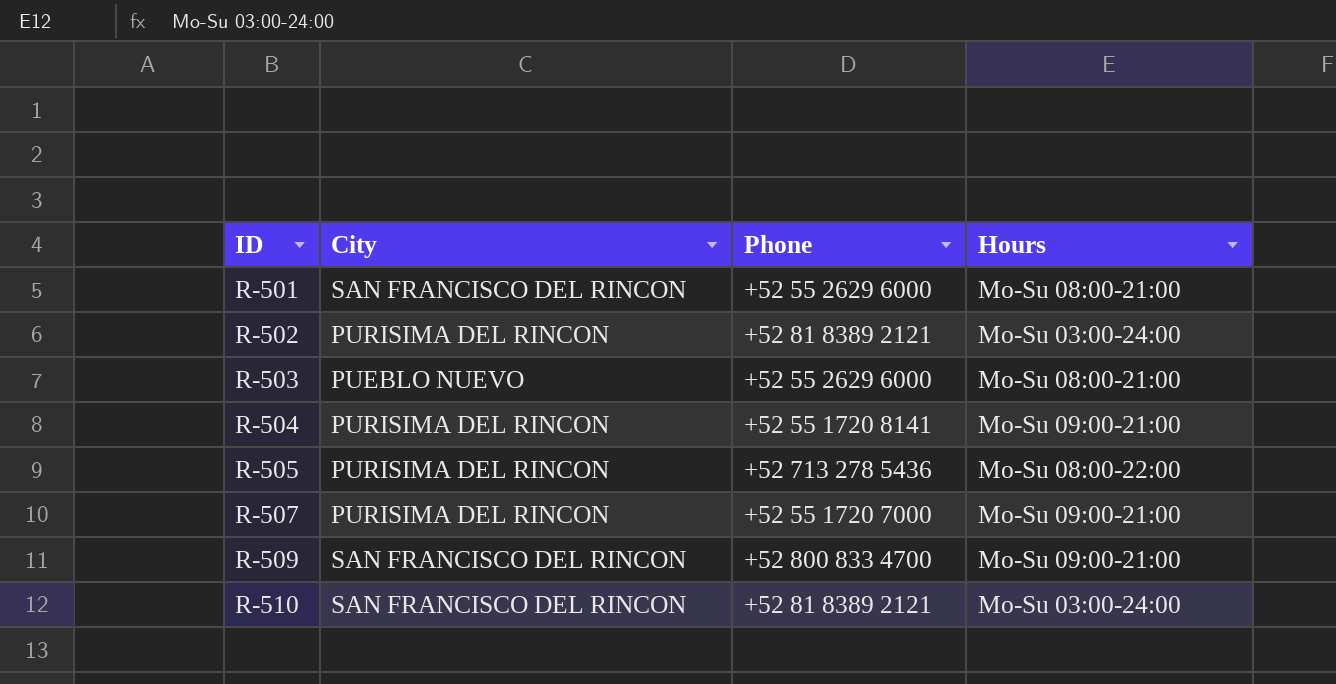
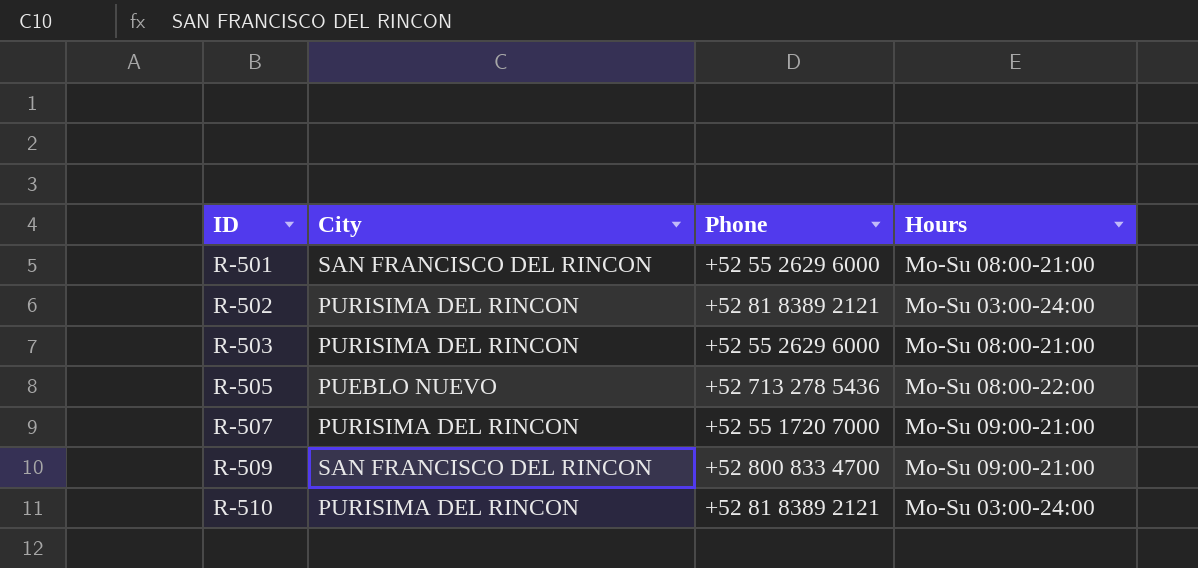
row R-504: PURISIMA DEL RINCON | +52 55 1720 8141 | Mo-Su 09:00-21:00 -> none
R-503 | City: PUEBLO NUEVO -> PURISIMA DEL RINCON
R-505 | City: PURISIMA DEL RINCON -> PUEBLO NUEVO
R-510 | City: SAN FRANCISCO DEL RINCON -> PURISIMA DEL RINCON

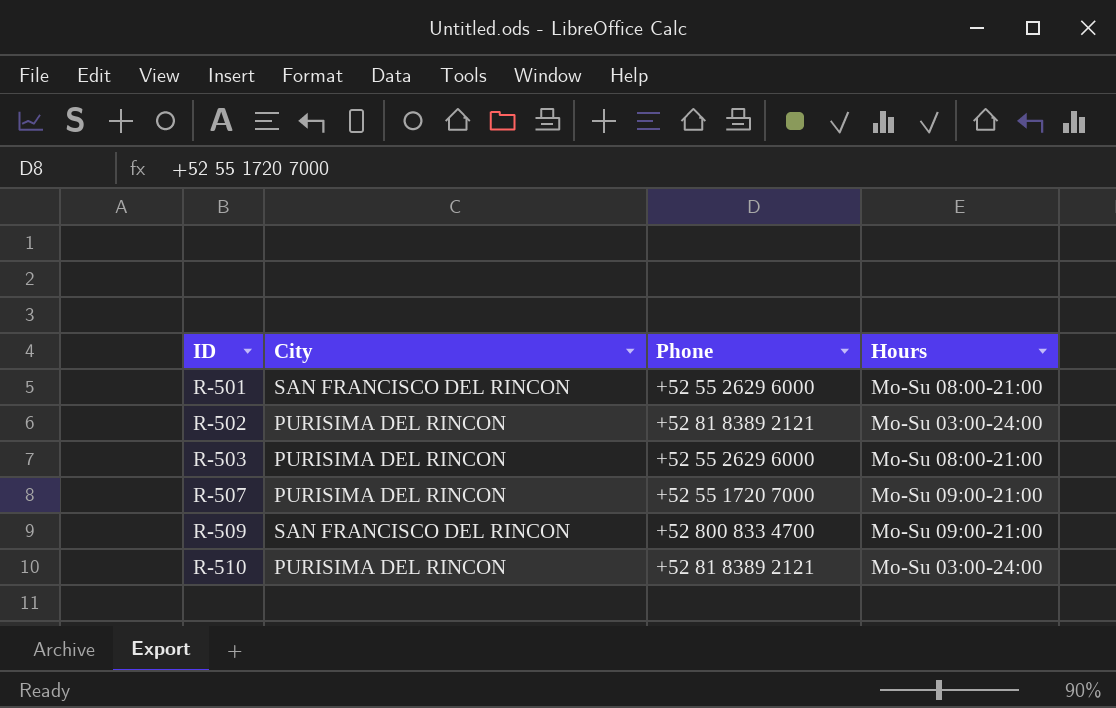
row R-505: PUEBLO NUEVO | +52 713 278 5436 | Mo-Su 08:00-22:00 -> none

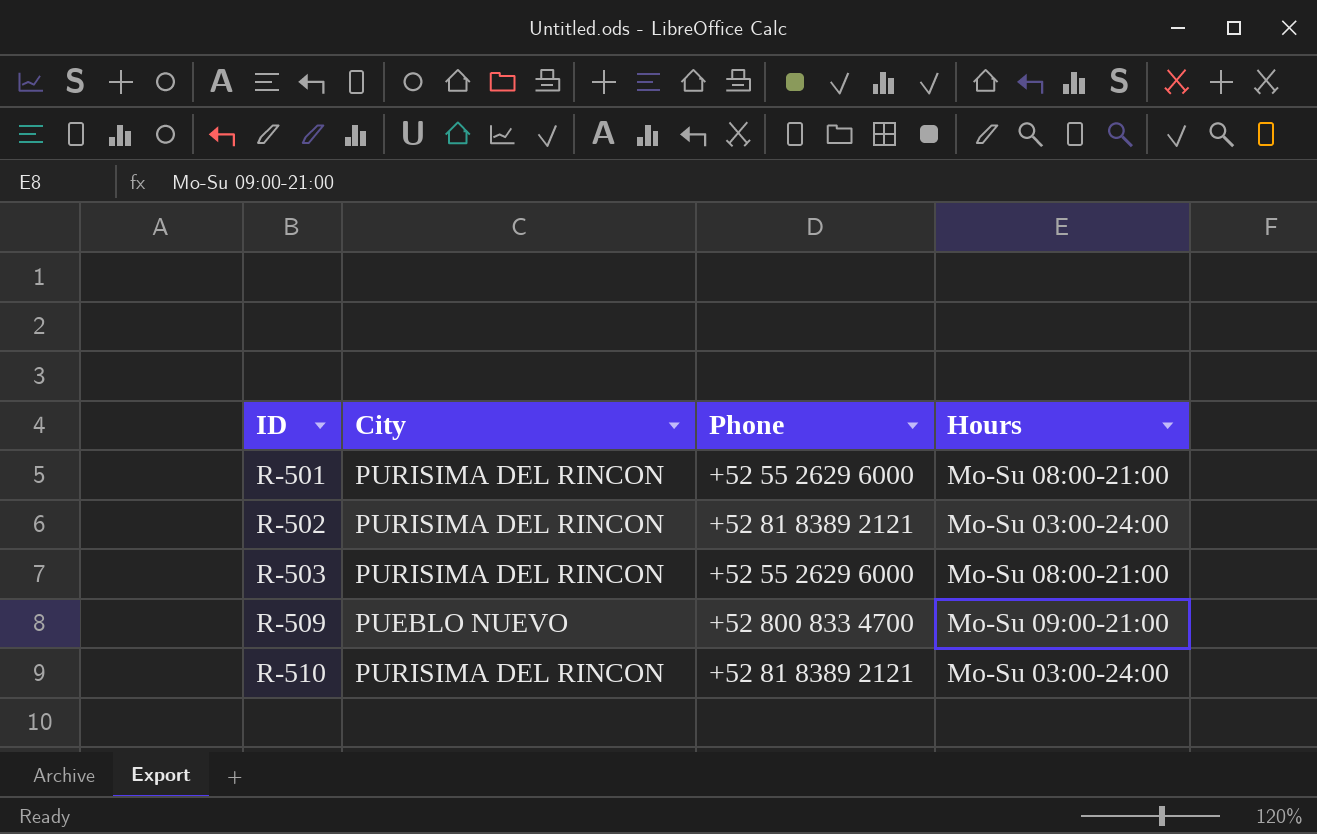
row R-507: PURISIMA DEL RINCON | +52 55 1720 7000 | Mo-Su 09:00-21:00 -> none
R-501 | City: SAN FRANCISCO DEL RINCON -> PURISIMA DEL RINCON
R-509 | City: SAN FRANCISCO DEL RINCON -> PUEBLO NUEVO

